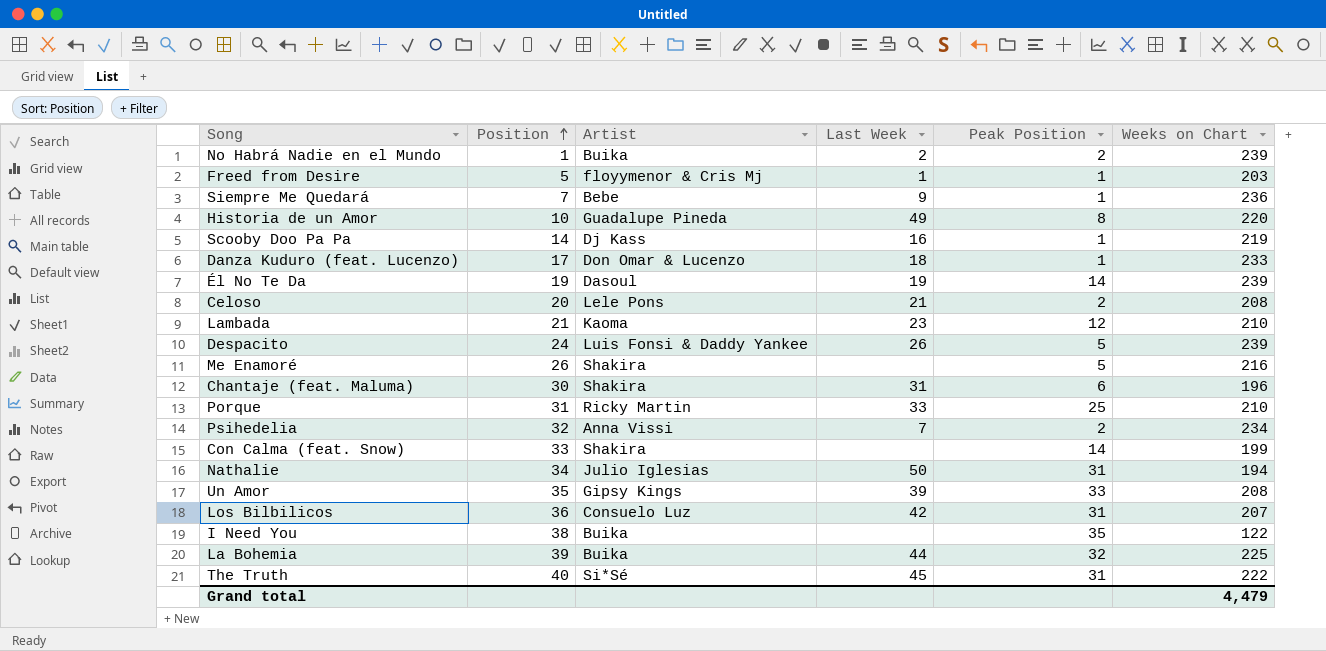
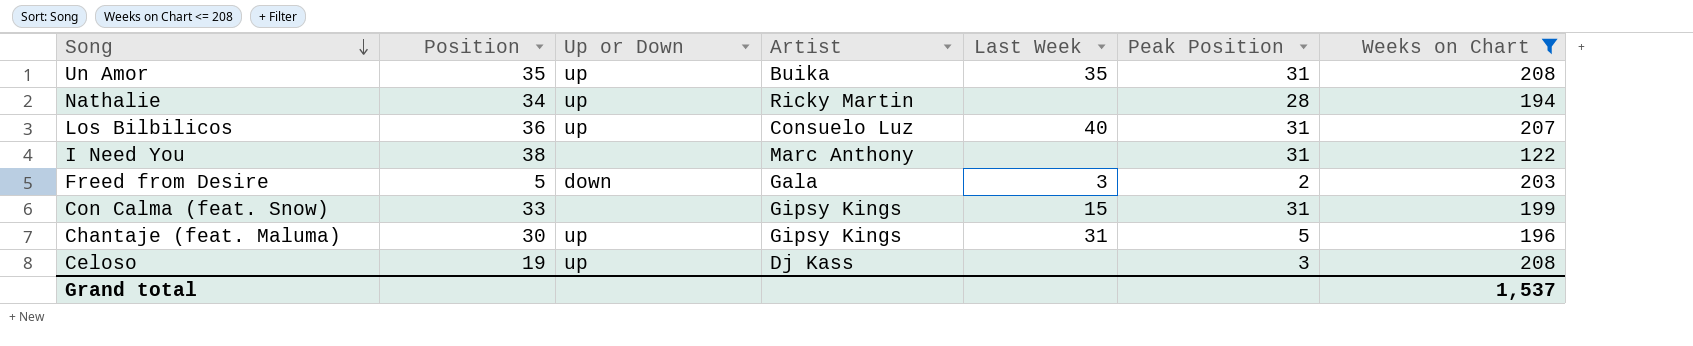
filter: none -> Weeks on Chart <= 208
row order: Position ascending -> Song descending
column Up or Down | position: none -> 3
Un Amor | Artist: Gipsy Kings -> Buika
Un Amor | Last Week: 39 -> 35
Un Amor | Peak Position: 33 -> 31
Nathalie | Artist: Julio Iglesias -> Ricky Martin
Nathalie | Last Week: 50 -> none
Nathalie | Peak Position: 31 -> 28
Los Bilbilicos | Last Week: 42 -> 40
I Need You | Artist: Buika -> Marc Anthony
I Need You | Peak Position: 35 -> 31
Freed from Desire | Artist: floyymenor & Cris Mj -> Gala
Freed from Desire | Last Week: 1 -> 3
Freed from Desire | Peak Position: 1 -> 2
Con Calma (feat. Snow) | Artist: Shakira -> Gipsy Kings
Con Calma (feat. Snow) | Last Week: none -> 15
Con Calma (feat. Snow) | Peak Position: 14 -> 31
Chantaje (feat. Maluma) | Artist: Shakira -> Gipsy Kings
Chantaje (feat. Maluma) | Peak Position: 6 -> 5
Celoso | Position: 20 -> 19
Celoso | Artist: Lele Pons -> Dj Kass
Celoso | Last Week: 21 -> none
Celoso | Peak Position: 2 -> 3
Grand total | Weeks on Chart: 4,479 -> 1,537

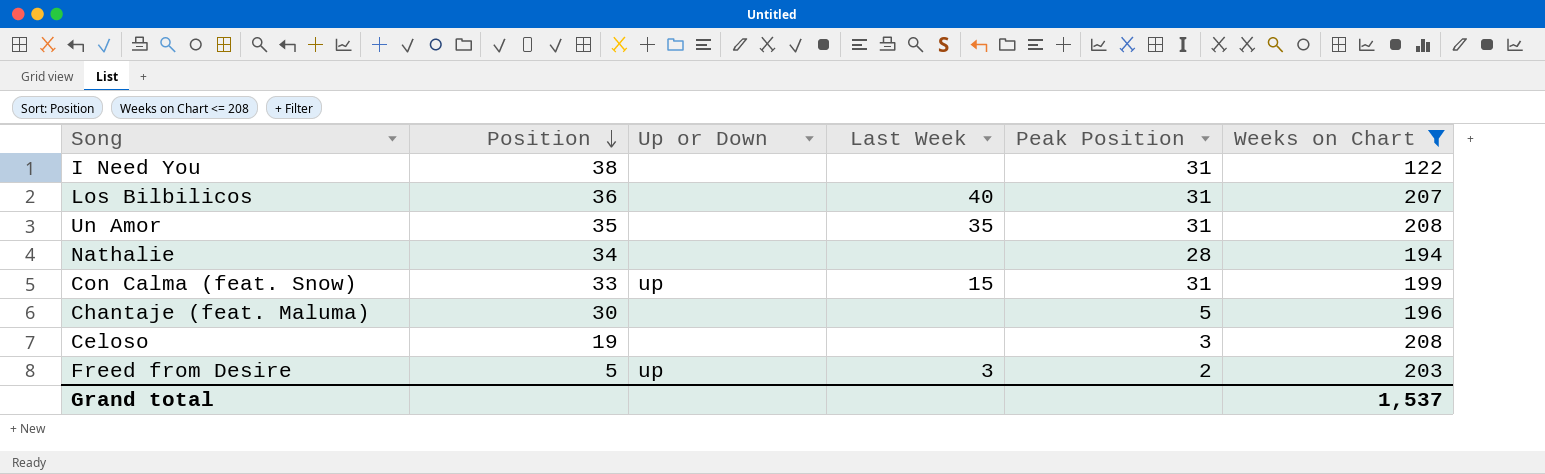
row order: Song descending -> Position descending
column Artist | position: 4 -> none
Los Bilbilicos | Up or Down: up -> none
Un Amor | Up or Down: up -> none
Nathalie | Up or Down: up -> none
Con Calma (feat. Snow) | Up or Down: none -> up
Chantaje (feat. Maluma) | Up or Down: up -> none
Chantaje (feat. Maluma) | Last Week: 31 -> none
Celoso | Up or Down: up -> none
Freed from Desire | Up or Down: down -> up

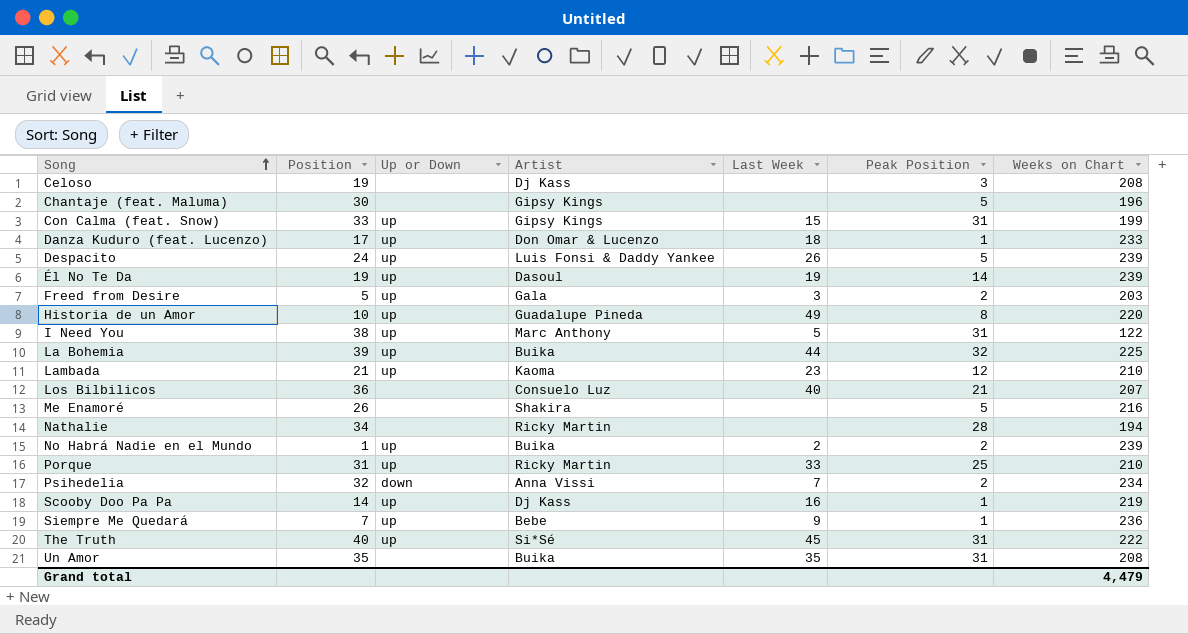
filter: Weeks on Chart <= 208 -> none
row order: Position descending -> Song ascending
column Artist | position: none -> 4
I Need You | Up or Down: none -> up
I Need You | Last Week: none -> 5
Los Bilbilicos | Peak Position: 31 -> 21
Grand total | Weeks on Chart: 1,537 -> 4,479

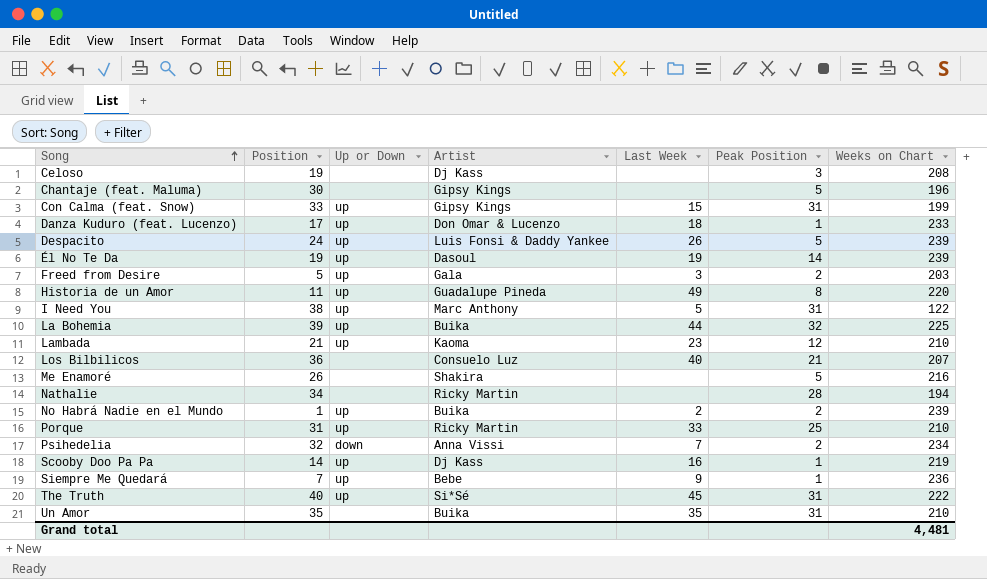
Historia de un Amor | Position: 10 -> 11
Un Amor | Weeks on Chart: 208 -> 210
Grand total | Weeks on Chart: 4,479 -> 4,481

